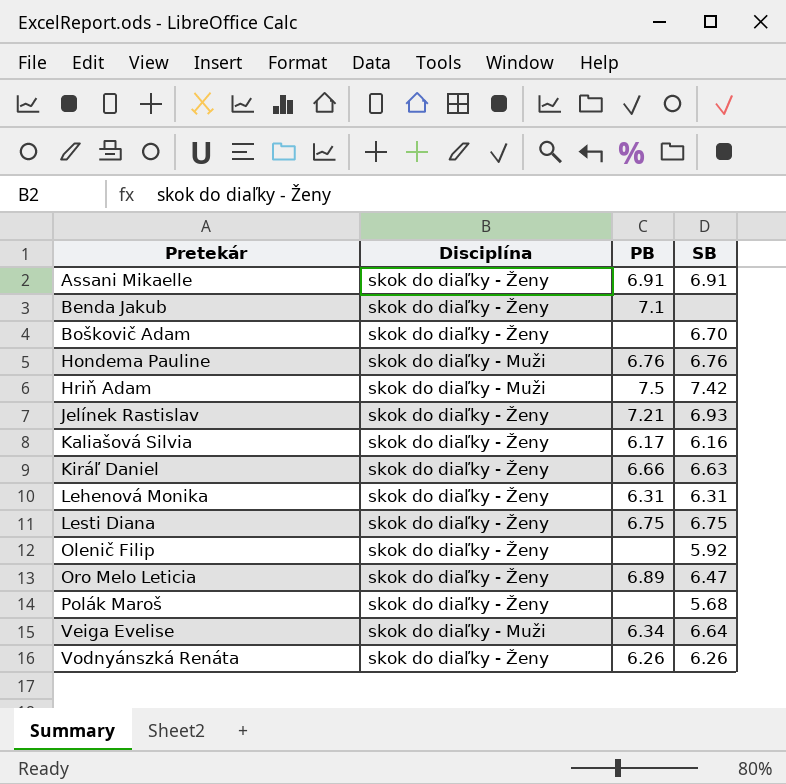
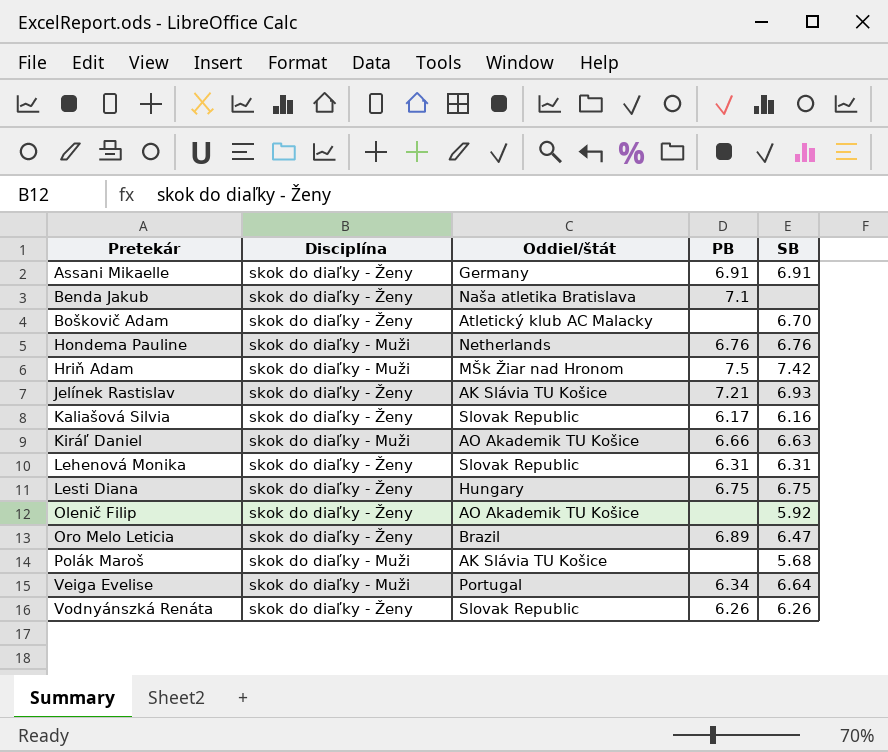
column Oddiel/štát | position: none -> 3
Kiráľ Daniel | Disciplína: skok do diaľky - Ženy -> skok do diaľky - Muži
Polák Maroš | Disciplína: skok do diaľky - Ženy -> skok do diaľky - Muži

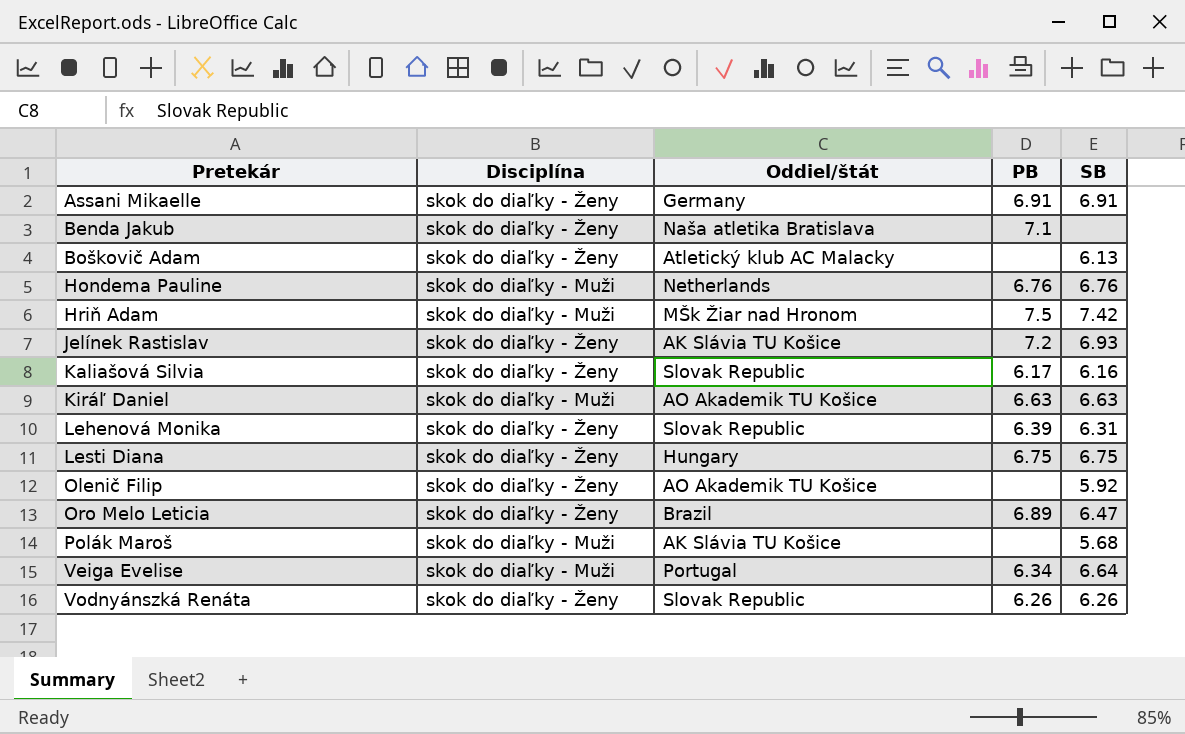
Boškovič Adam | SB: 6.70 -> 6.13
Jelínek Rastislav | PB: 7.21 -> 7.2
Kiráľ Daniel | PB: 6.66 -> 6.63
Lehenová Monika | PB: 6.31 -> 6.39

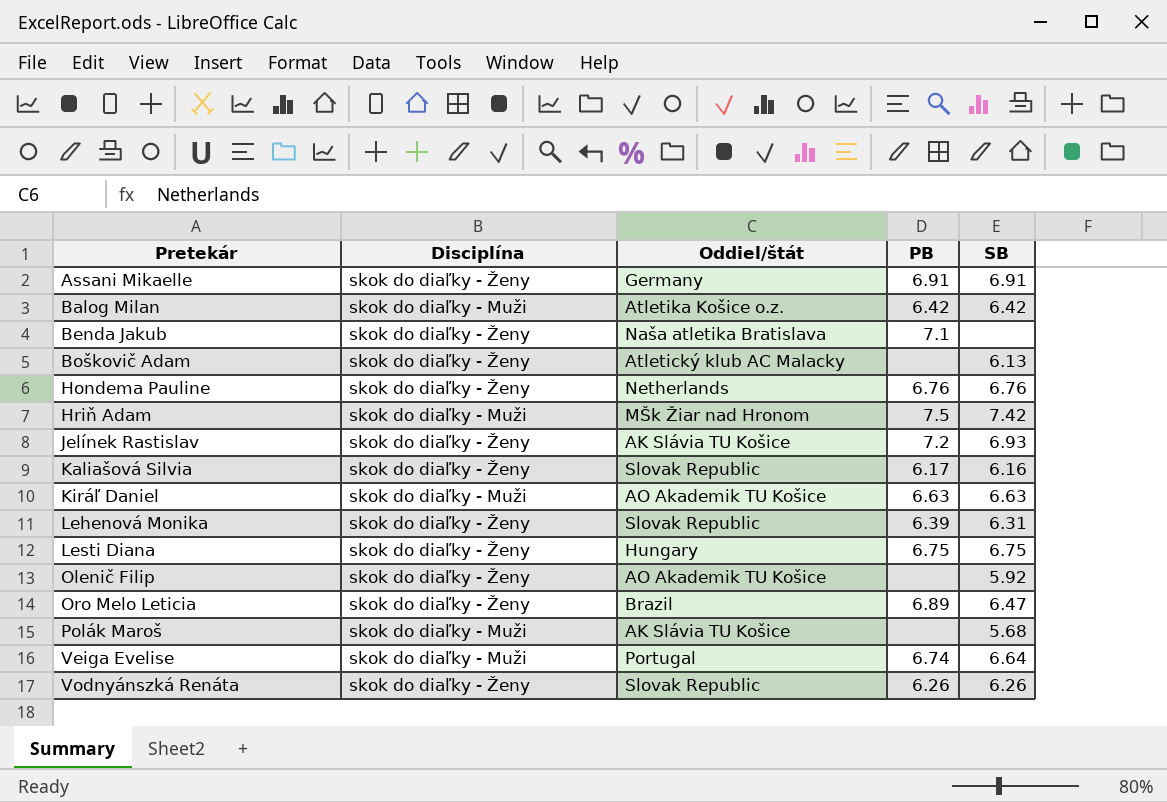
row Balog Milan: none -> skok do diaľky - Muži | Atletika Košice o.z. | 6.42 | 6.42
Hondema Pauline | Disciplína: skok do diaľky - Muži -> skok do diaľky - Ženy
Veiga Evelise | PB: 6.34 -> 6.74

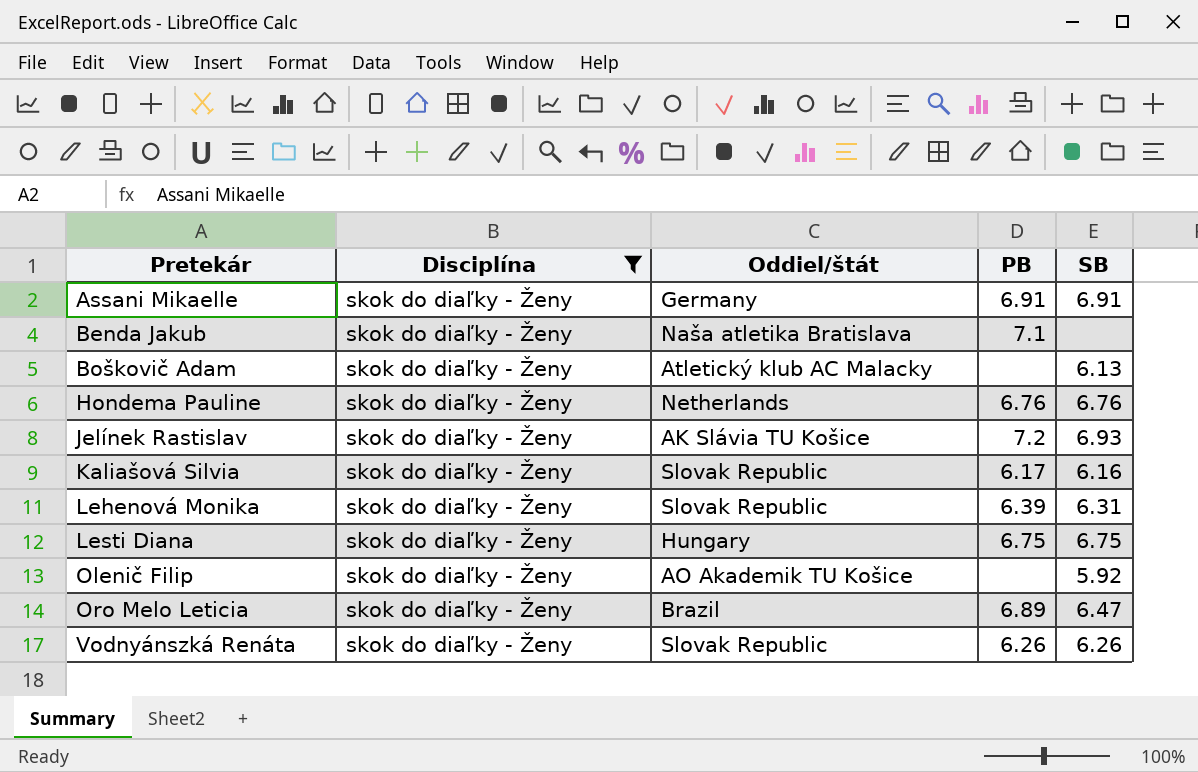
filter: none -> Disciplína = skok do diaľky - Ženy

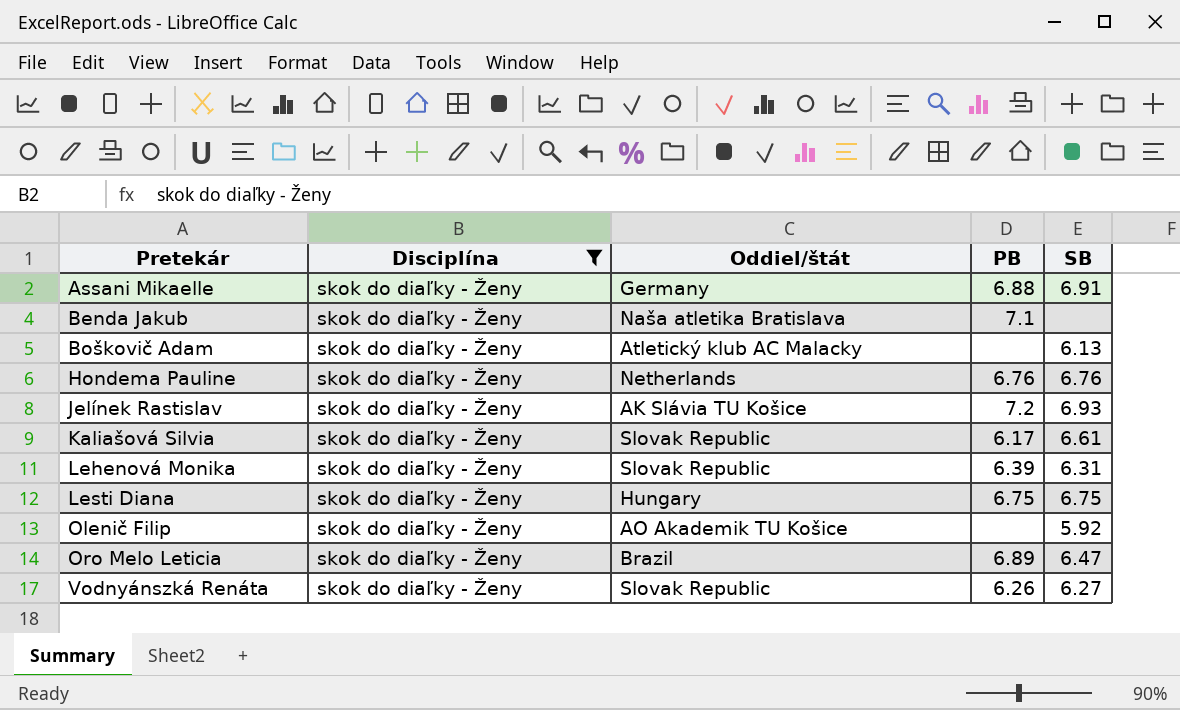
Assani Mikaelle | PB: 6.91 -> 6.88
Kaliašová Silvia | SB: 6.16 -> 6.61
Vodnyánszká Renáta | SB: 6.26 -> 6.27

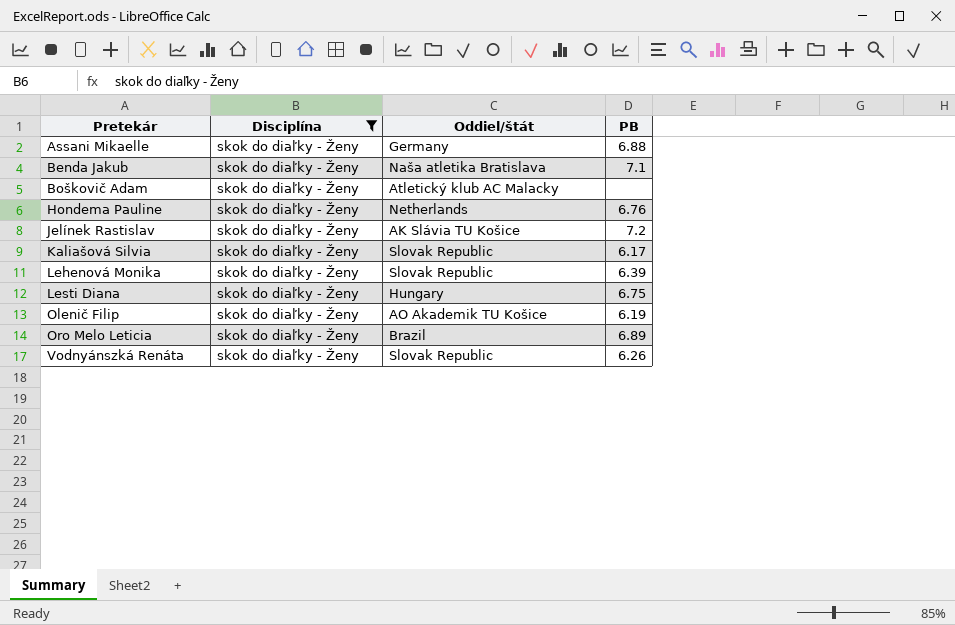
column SB | position: 5 -> none
Olenič Filip | PB: none -> 6.19

